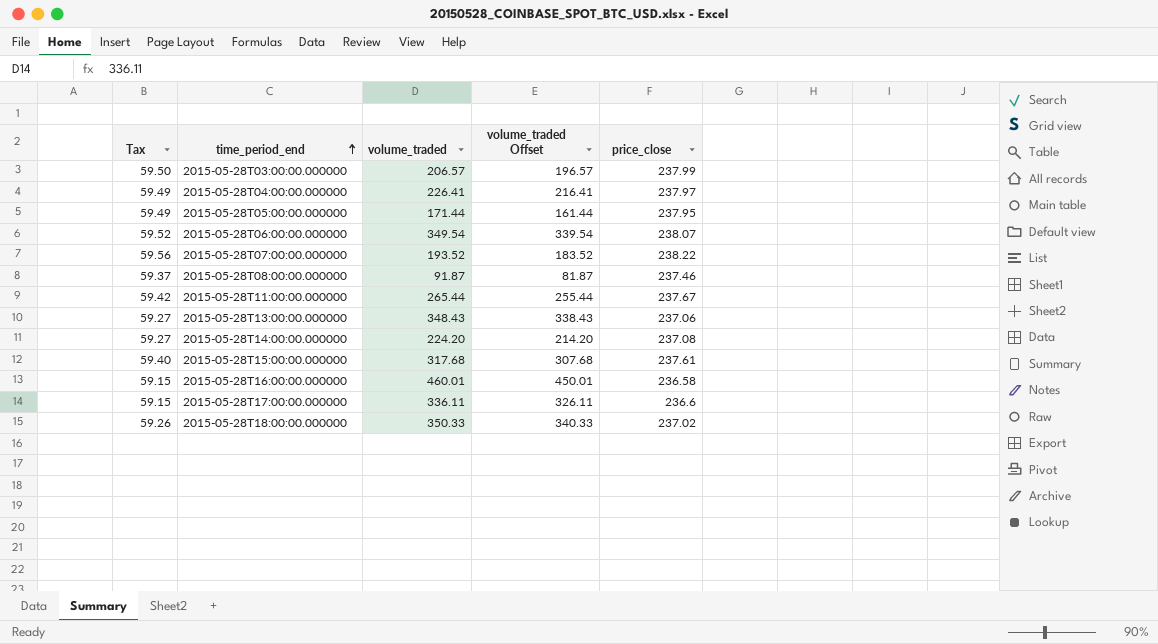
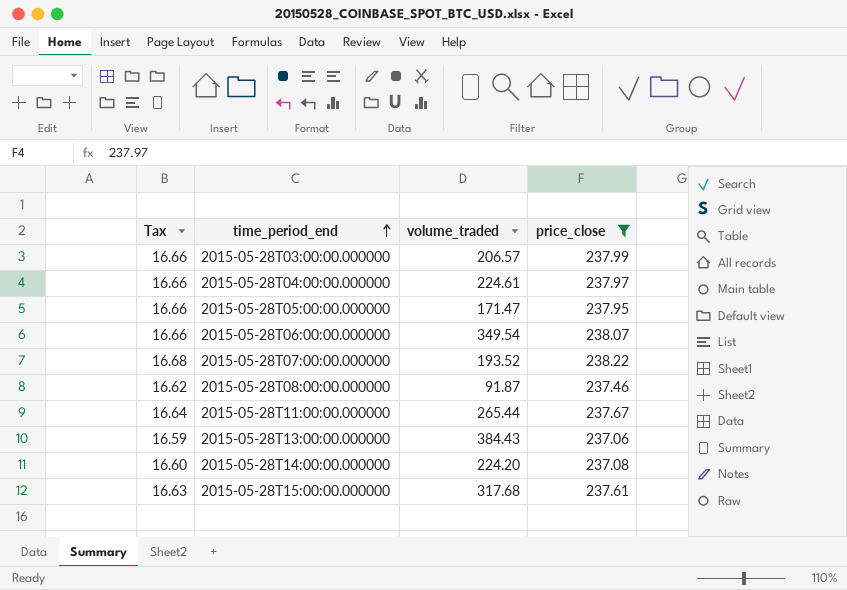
filter: none -> price_close >= 237.06
column volume_traded Offset | formula: [volume_traded] - 10 -> none
column Tax | formula: [price_close] * 0.25 -> [price_close] * 0.07
2015-05-28T04:00:00.000000 | volume_traded: 226.41 -> 224.61
2015-05-28T05:00:00.000000 | volume_traded: 171.44 -> 171.47
2015-05-28T13:00:00.000000 | volume_traded: 348.43 -> 384.43

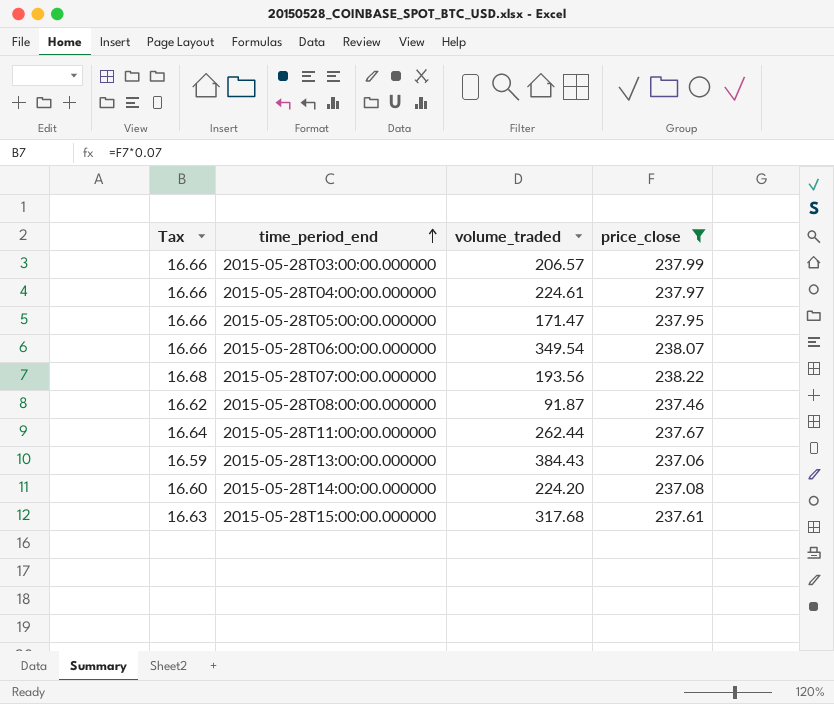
2015-05-28T07:00:00.000000 | volume_traded: 193.52 -> 193.56
2015-05-28T11:00:00.000000 | volume_traded: 265.44 -> 262.44

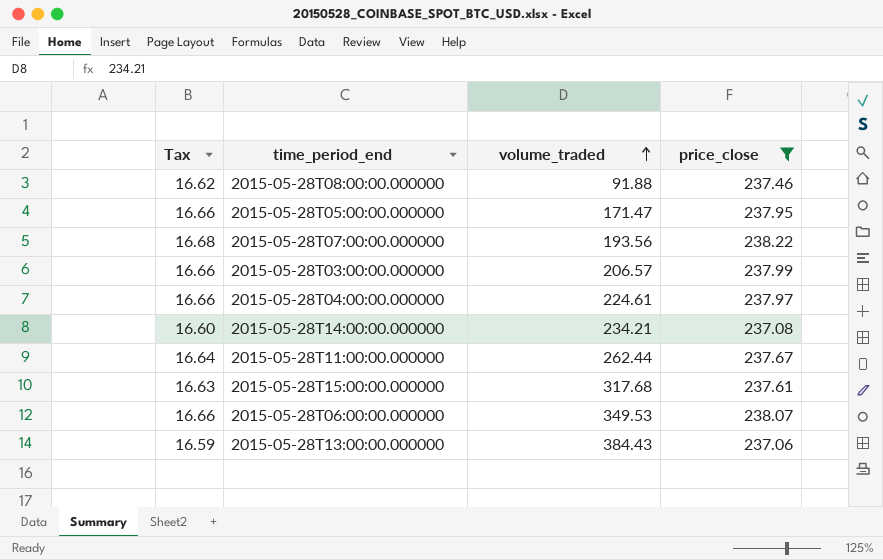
row order: time_period_end ascending -> volume_traded ascending
2015-05-28T08:00:00.000000 | volume_traded: 91.87 -> 91.88
2015-05-28T14:00:00.000000 | volume_traded: 224.20 -> 234.21
2015-05-28T06:00:00.000000 | volume_traded: 349.54 -> 349.53

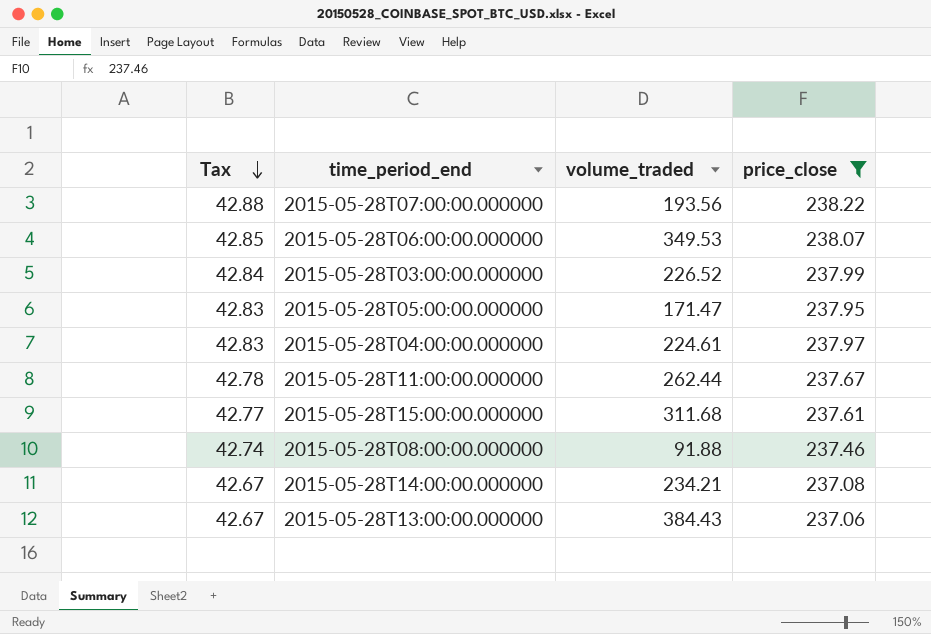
row order: volume_traded ascending -> Tax descending
column Tax | formula: [price_close] * 0.07 -> [price_close] * 0.18
2015-05-28T03:00:00.000000 | volume_traded: 206.57 -> 226.52
2015-05-28T15:00:00.000000 | volume_traded: 317.68 -> 311.68

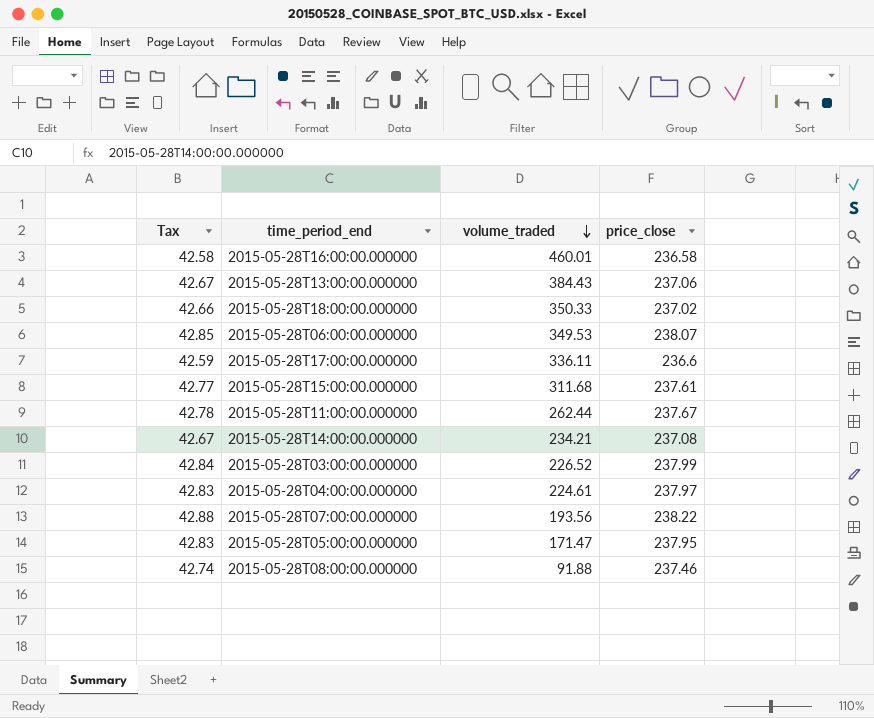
filter: price_close >= 237.06 -> none
row order: Tax descending -> volume_traded descending

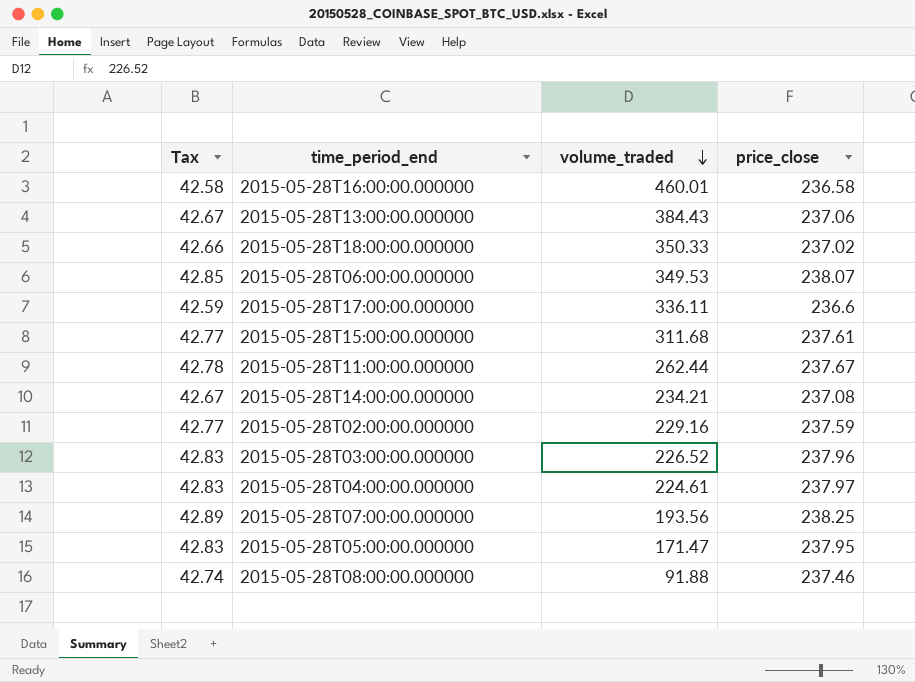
row 2015-05-28T02:00:00.000000: none -> 42.77 | 229.16 | 237.59
2015-05-28T03:00:00.000000 | Tax: 42.84 -> 42.83
2015-05-28T03:00:00.000000 | price_close: 237.99 -> 237.96
2015-05-28T07:00:00.000000 | Tax: 42.88 -> 42.89
2015-05-28T07:00:00.000000 | price_close: 238.22 -> 238.25

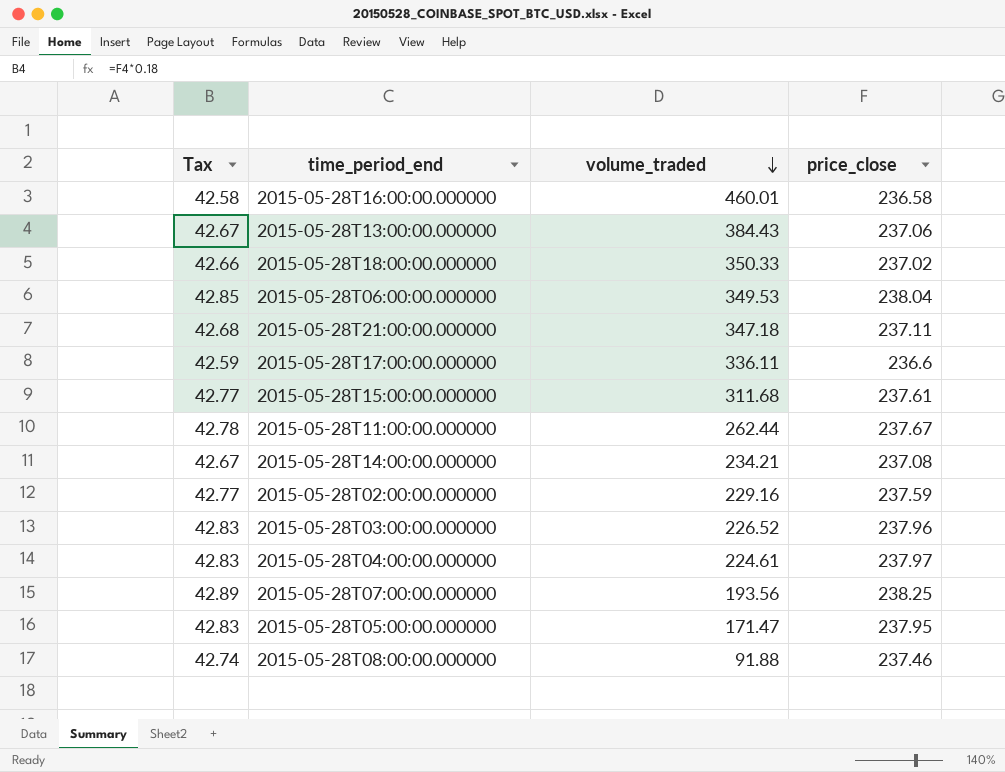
2015-05-28T06:00:00.000000 | price_close: 238.07 -> 238.04
row 2015-05-28T21:00:00.000000: none -> 42.68 | 347.18 | 237.11

